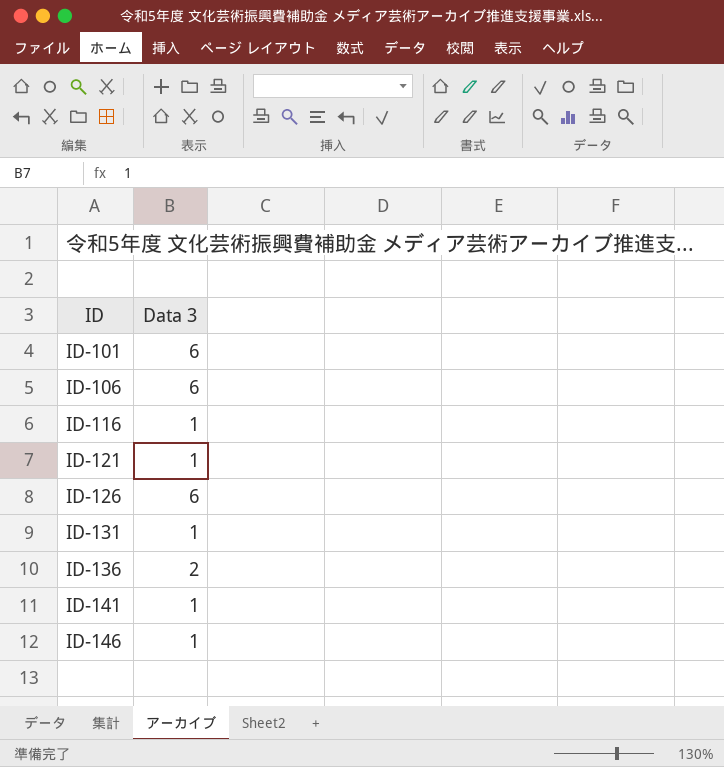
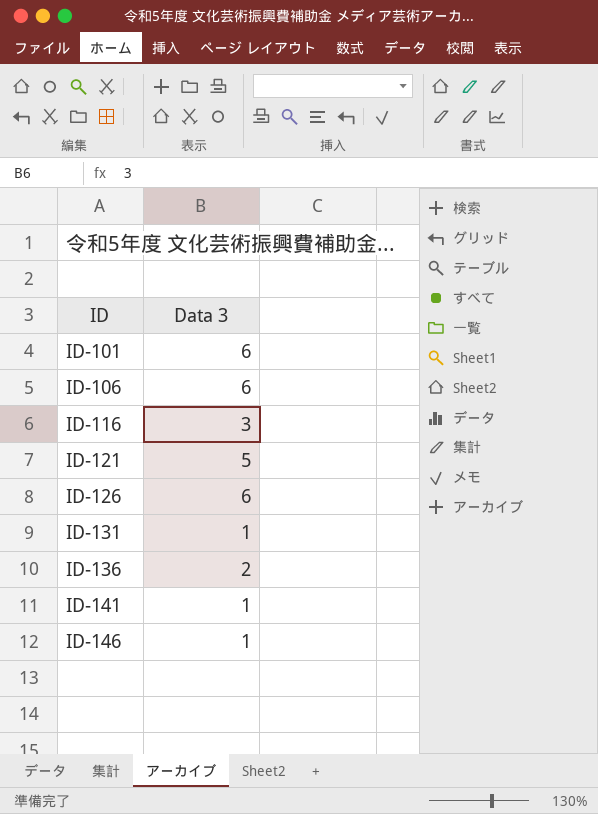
ID-116 | Data 3: 1 -> 3
ID-121 | Data 3: 1 -> 5

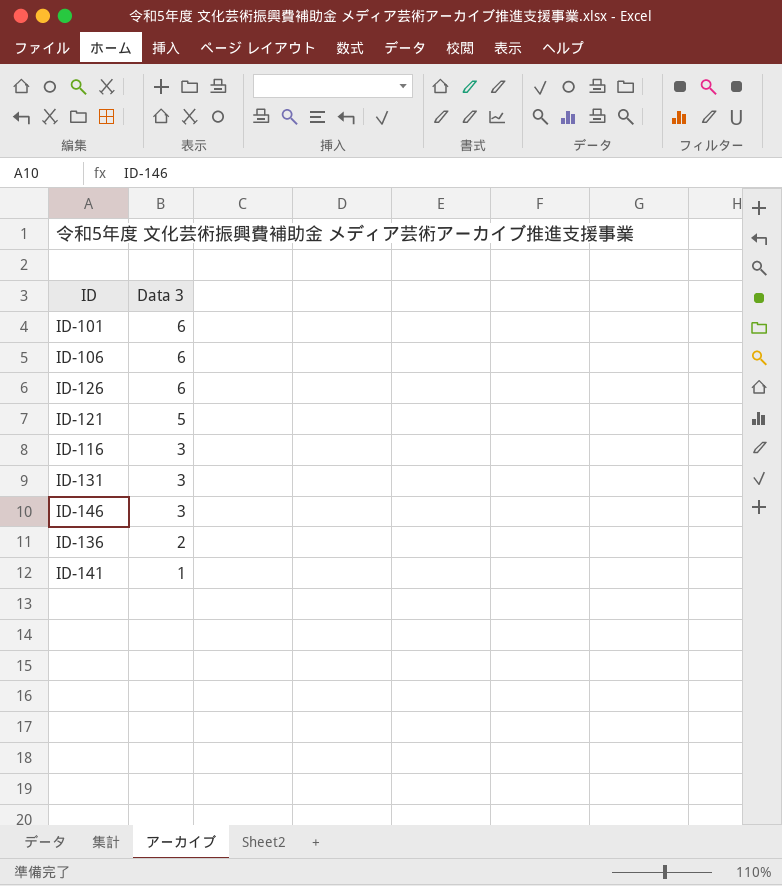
row order: ID ascending -> Data 3 descending
ID-131 | Data 3: 1 -> 3
ID-146 | Data 3: 1 -> 3

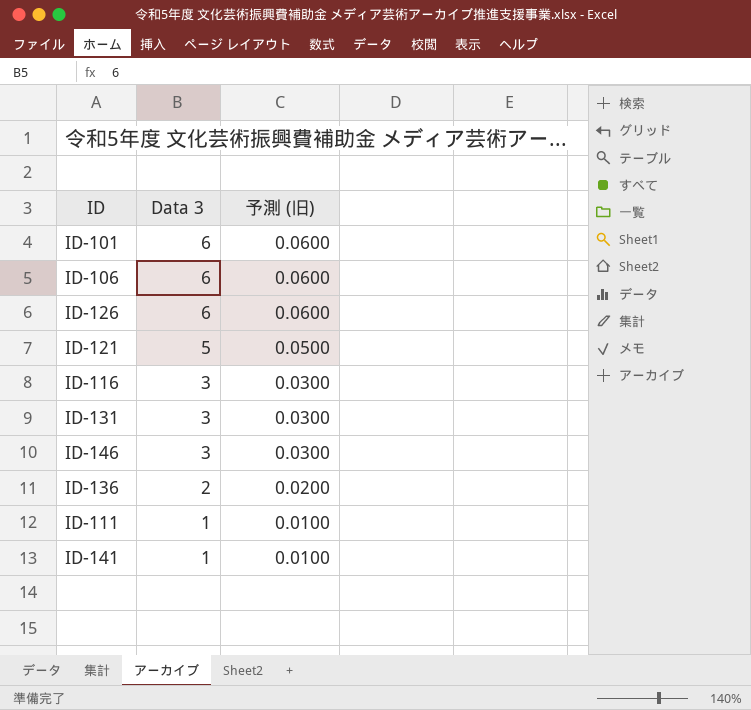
column 予測 (旧) | formula: none -> [Data 3] * 0.01
row ID-111: none -> 1 | 0.0100

